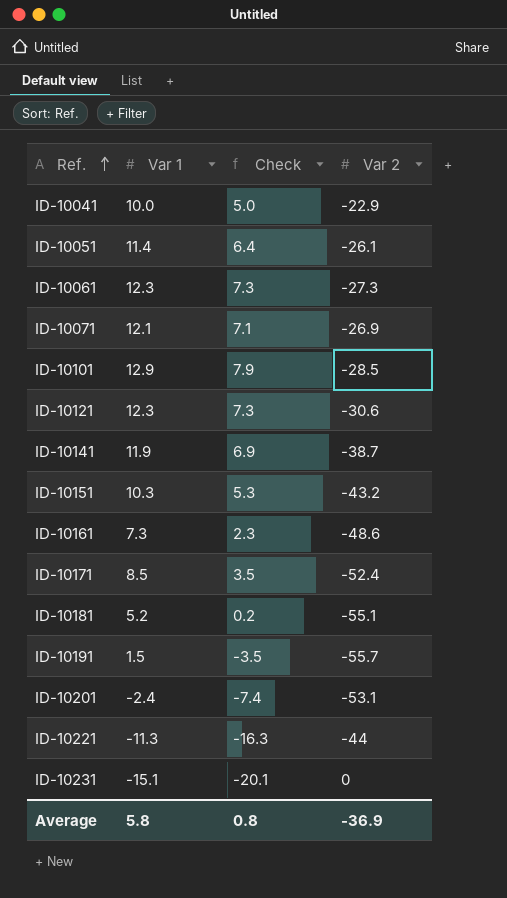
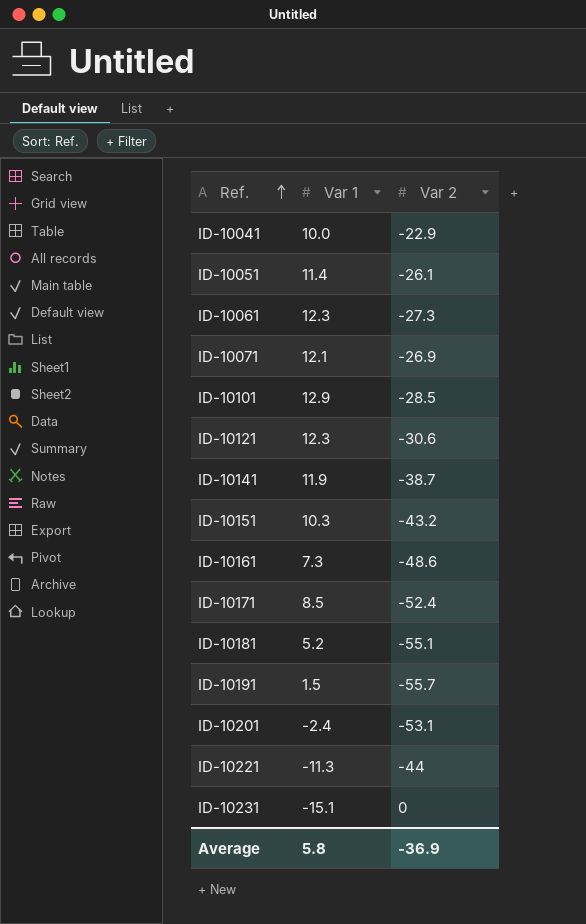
column Check | formula: [Var 1] - 5 -> none

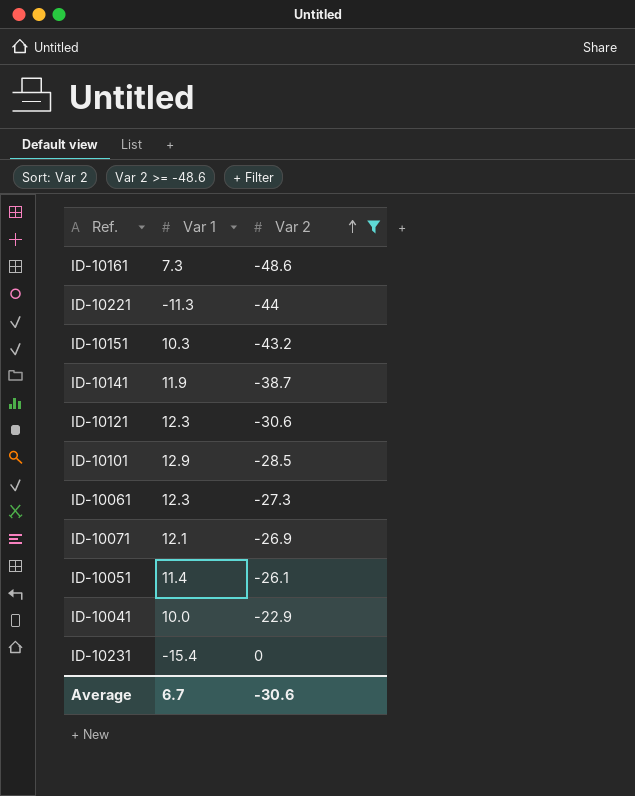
filter: none -> Var 2 >= -48.6
row order: Ref. ascending -> Var 2 ascending
ID-10231 | Var 1: -15.1 -> -15.4
Average | Var 1: 5.8 -> 6.7
Average | Var 2: -36.9 -> -30.6

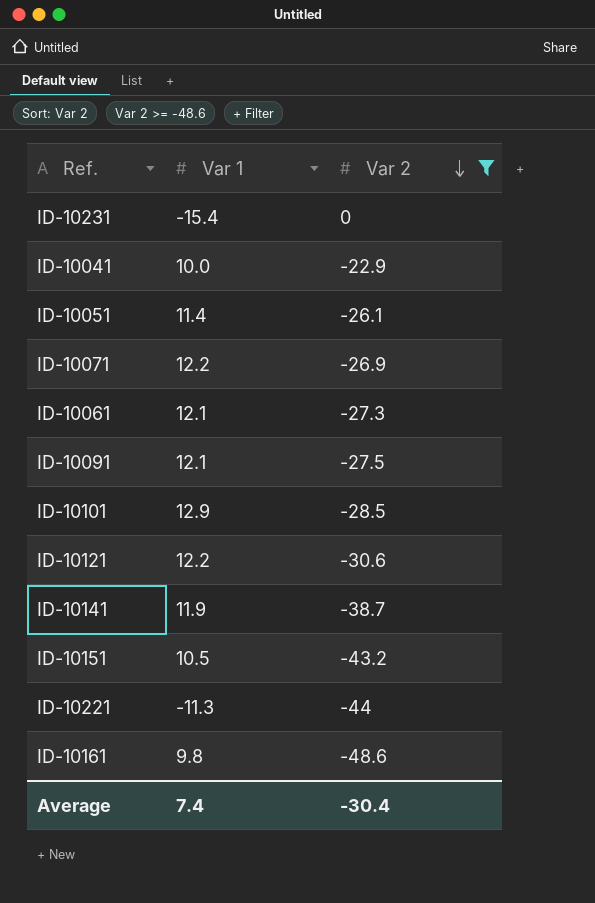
row order: Var 2 ascending -> Var 2 descending
ID-10071 | Var 1: 12.1 -> 12.2
ID-10061 | Var 1: 12.3 -> 12.1
row ID-10091: none -> 12.1 | -27.5
ID-10121 | Var 1: 12.3 -> 12.2
ID-10151 | Var 1: 10.3 -> 10.5
ID-10161 | Var 1: 7.3 -> 9.8
Average | Var 1: 6.7 -> 7.4
Average | Var 2: -30.6 -> -30.4

